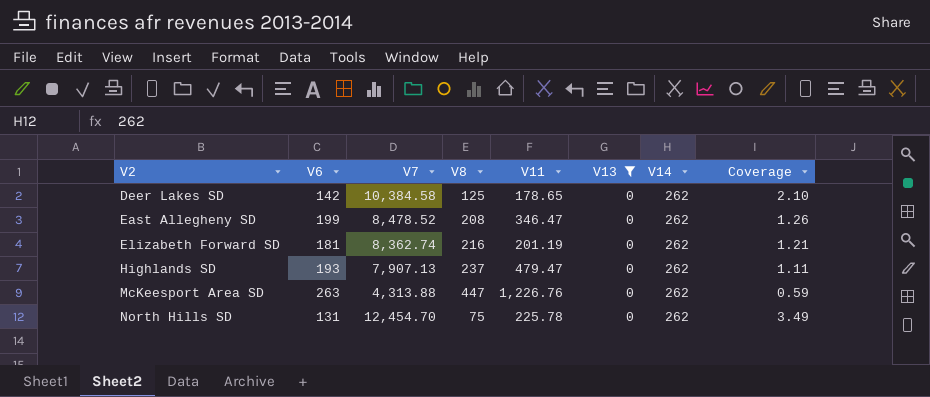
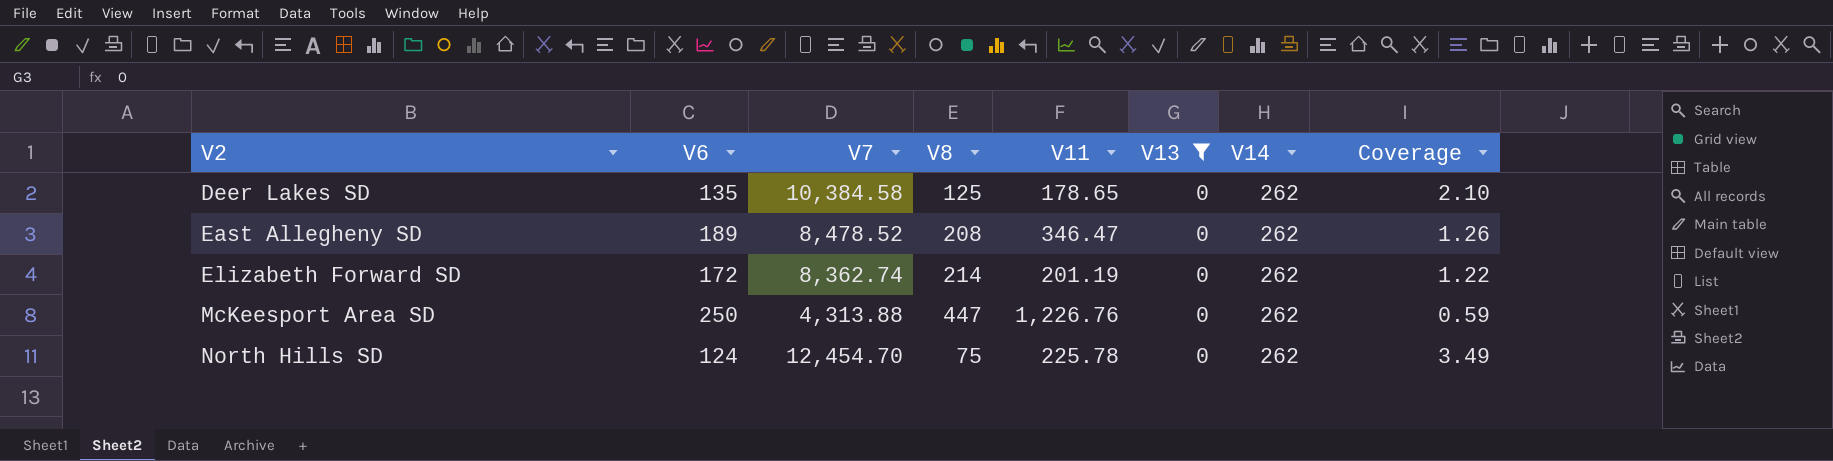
row Highlands SD: 193 | 7,907.13 | 237 | 479.47 | 0 | 262 | 1.11 -> none
Deer Lakes SD | V6: 142 -> 135
East Allegheny SD | V6: 199 -> 189
Elizabeth Forward SD | V6: 181 -> 172
Elizabeth Forward SD | V8: 216 -> 214
Elizabeth Forward SD | Coverage: 1.21 -> 1.22
McKeesport Area SD | V6: 263 -> 250
North Hills SD | V6: 131 -> 124

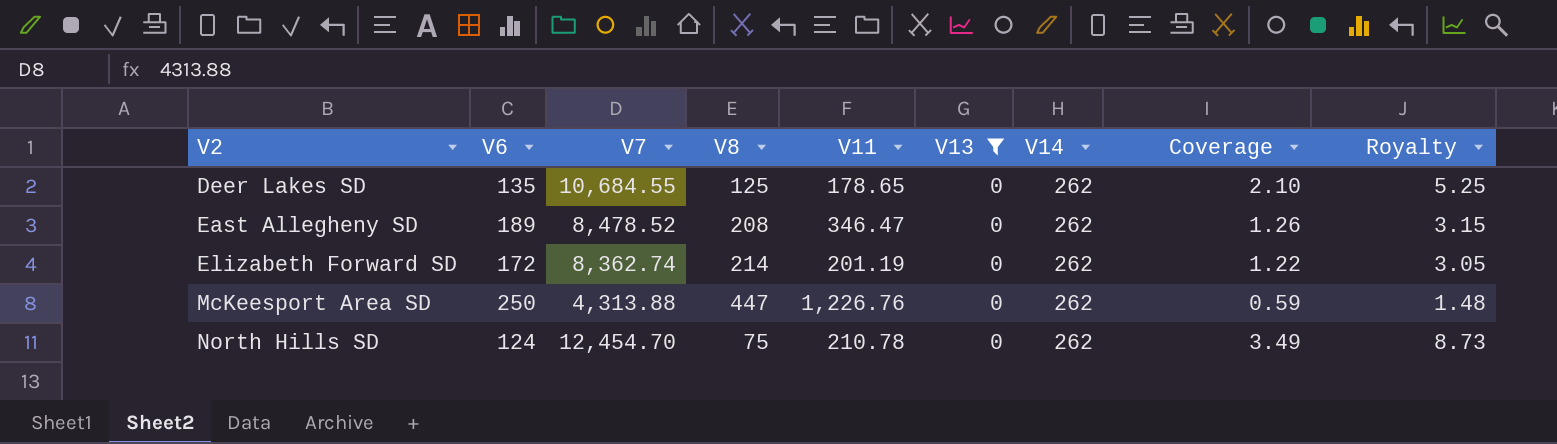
column Royalty | formula: none -> [Coverage] * 2.5
Deer Lakes SD | V7: 10,384.58 -> 10,684.55
North Hills SD | V11: 225.78 -> 210.78

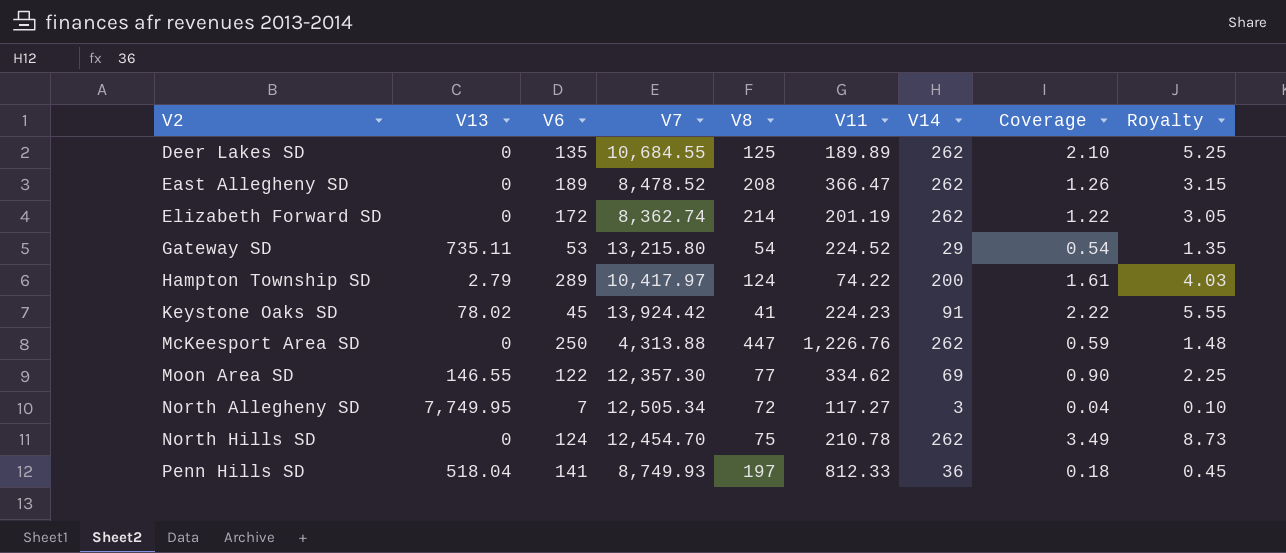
filter: V13 = 0 -> none
column V13 | position: 6 -> 2
Deer Lakes SD | V11: 178.65 -> 189.89
East Allegheny SD | V11: 346.47 -> 366.47

